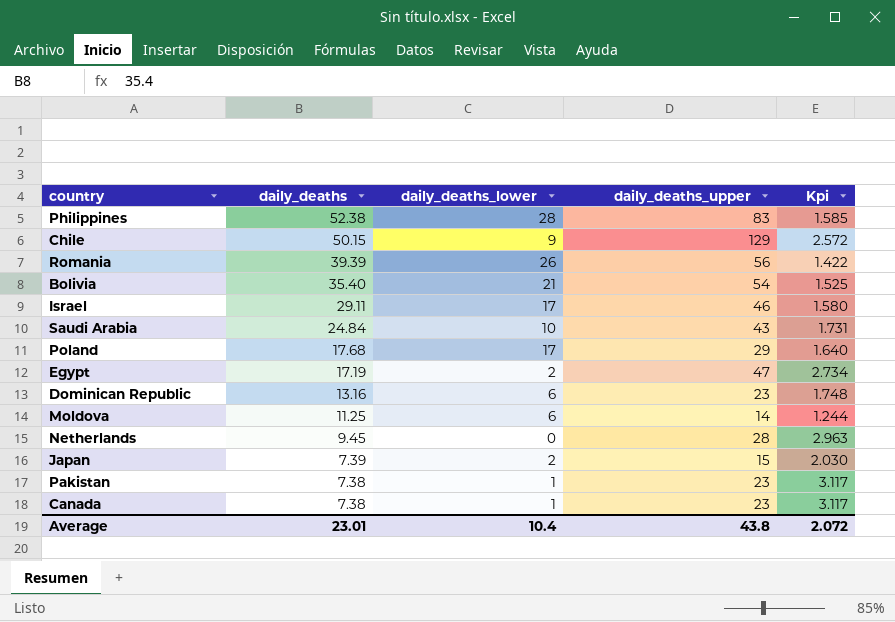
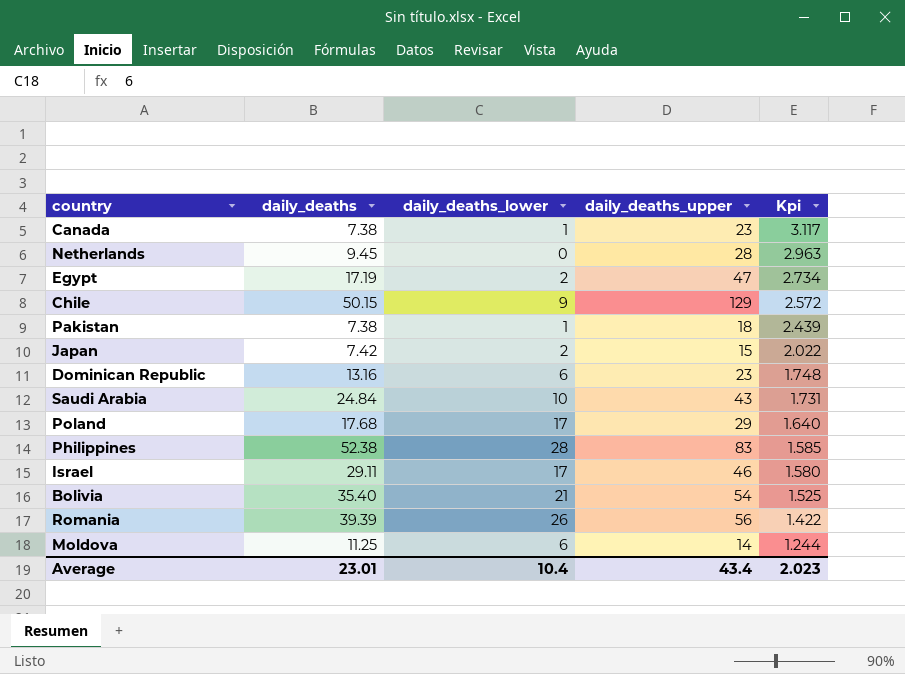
row order: daily_deaths descending -> Kpi descending
Pakistan | daily_deaths_upper: 23 -> 18
Pakistan | Kpi: 3.117 -> 2.439
Japan | daily_deaths: 7.39 -> 7.42
Japan | Kpi: 2.030 -> 2.022
Average | daily_deaths_upper: 43.8 -> 43.4
Average | Kpi: 2.072 -> 2.023

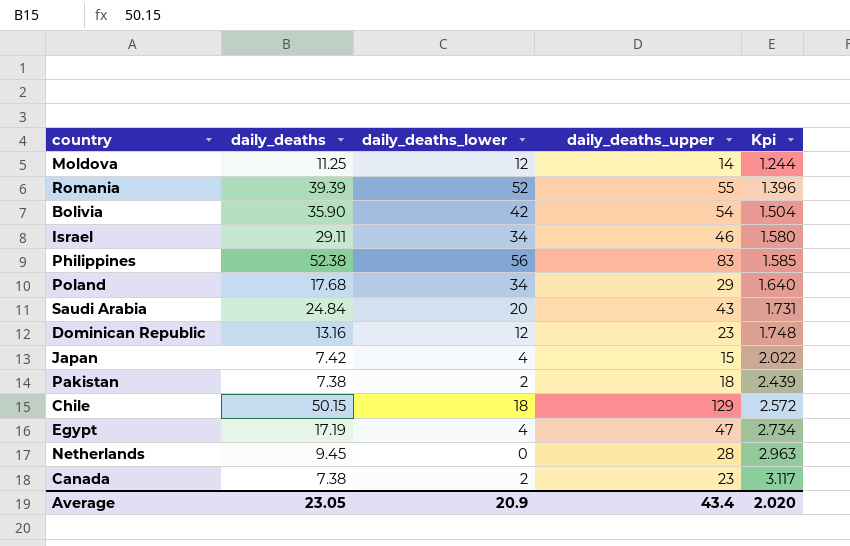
row order: Kpi descending -> Kpi ascending
Moldova | daily_deaths_lower: 6 -> 12
Romania | daily_deaths_lower: 26 -> 52
Romania | daily_deaths_upper: 56 -> 55
Romania | Kpi: 1.422 -> 1.396
Bolivia | daily_deaths: 35.40 -> 35.90
Bolivia | daily_deaths_lower: 21 -> 42
Bolivia | Kpi: 1.525 -> 1.504
Israel | daily_deaths_lower: 17 -> 34
Philippines | daily_deaths_lower: 28 -> 56
Poland | daily_deaths_lower: 17 -> 34
Saudi Arabia | daily_deaths_lower: 10 -> 20
Dominican Republic | daily_deaths_lower: 6 -> 12
Japan | daily_deaths_lower: 2 -> 4
Pakistan | daily_deaths_lower: 1 -> 2
Chile | daily_deaths_lower: 9 -> 18
Egypt | daily_deaths_lower: 2 -> 4
Canada | daily_deaths_lower: 1 -> 2
Average | daily_deaths: 23.01 -> 23.05
Average | daily_deaths_lower: 10.4 -> 20.9
Average | Kpi: 2.023 -> 2.020

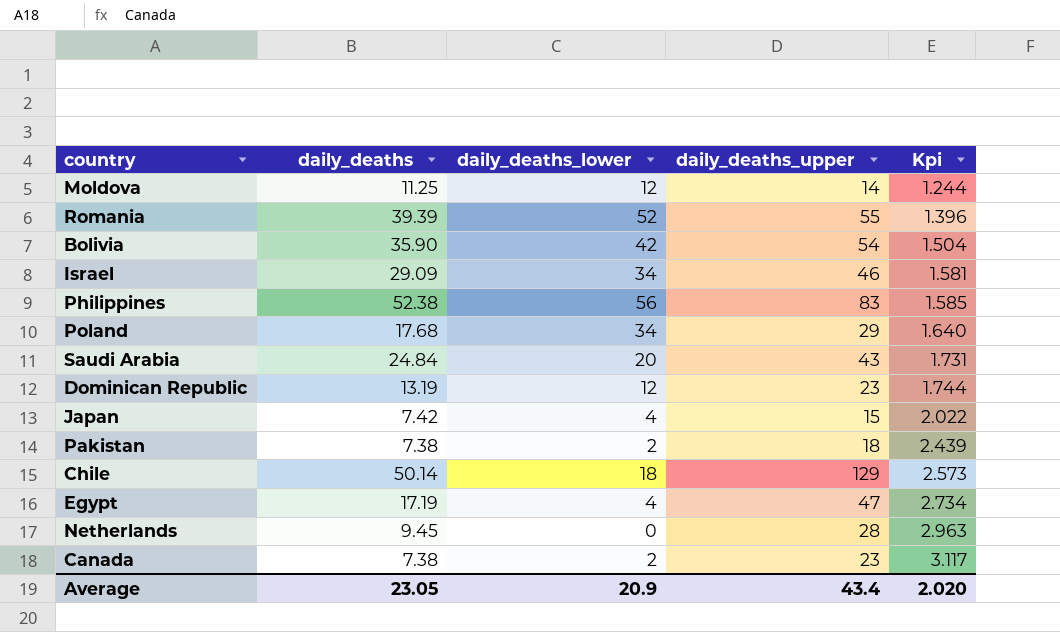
Israel | daily_deaths: 29.11 -> 29.09
Israel | Kpi: 1.580 -> 1.581
Dominican Republic | daily_deaths: 13.16 -> 13.19
Dominican Republic | Kpi: 1.748 -> 1.744
Chile | daily_deaths: 50.15 -> 50.14
Chile | Kpi: 2.572 -> 2.573

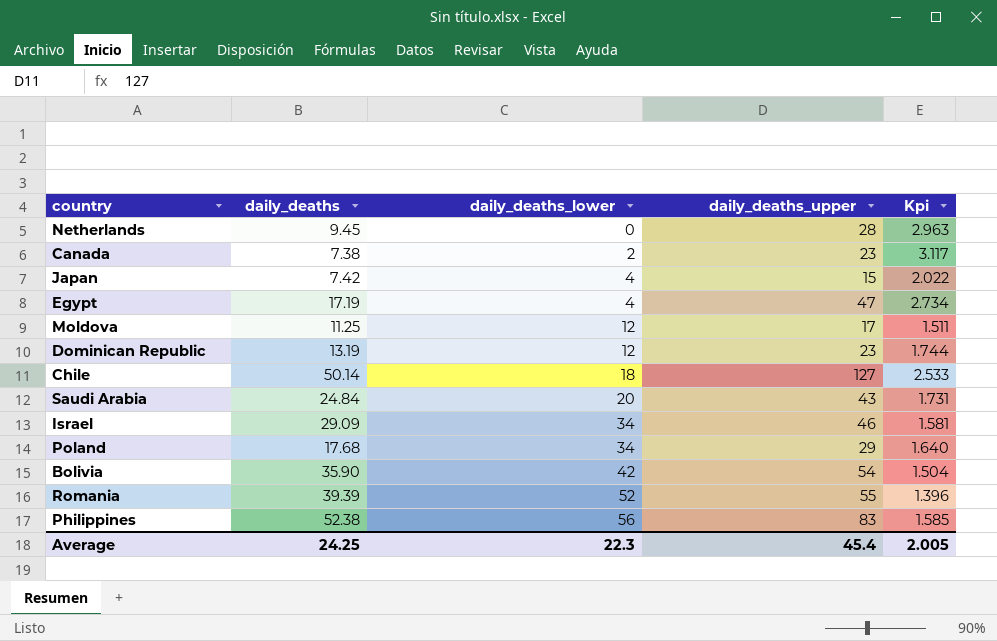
row order: Kpi ascending -> daily_deaths_lower ascending
row Pakistan: 7.38 | 2 | 18 | 2.439 -> none
Moldova | daily_deaths_upper: 14 -> 17
Moldova | Kpi: 1.244 -> 1.511
Chile | daily_deaths_upper: 129 -> 127
Chile | Kpi: 2.573 -> 2.533
Average | daily_deaths: 23.05 -> 24.25
Average | daily_deaths_lower: 20.9 -> 22.3
Average | daily_deaths_upper: 43.4 -> 45.4
Average | Kpi: 2.020 -> 2.005

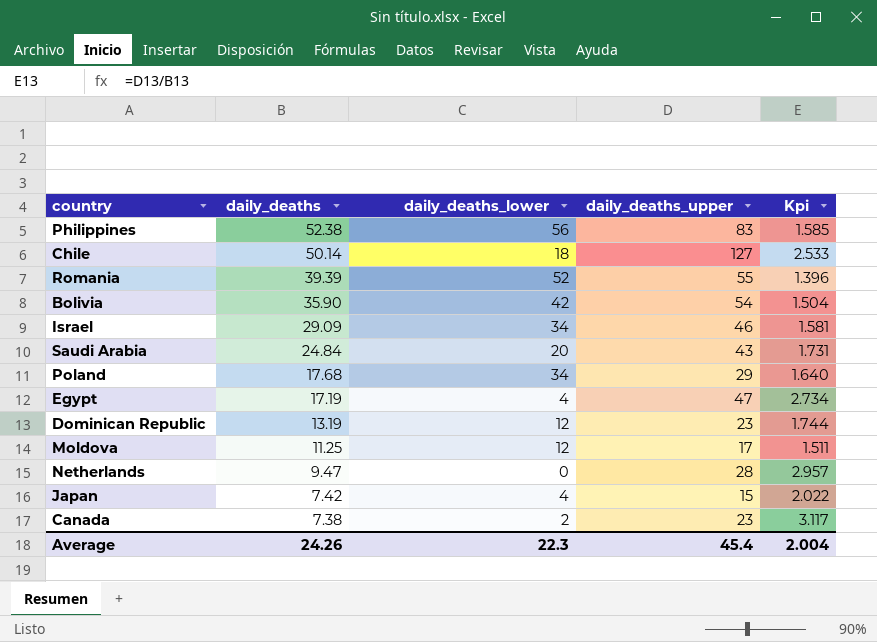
row order: daily_deaths_lower ascending -> daily_deaths descending
Netherlands | daily_deaths: 9.45 -> 9.47
Netherlands | Kpi: 2.963 -> 2.957
Average | daily_deaths: 24.25 -> 24.26
Average | Kpi: 2.005 -> 2.004

